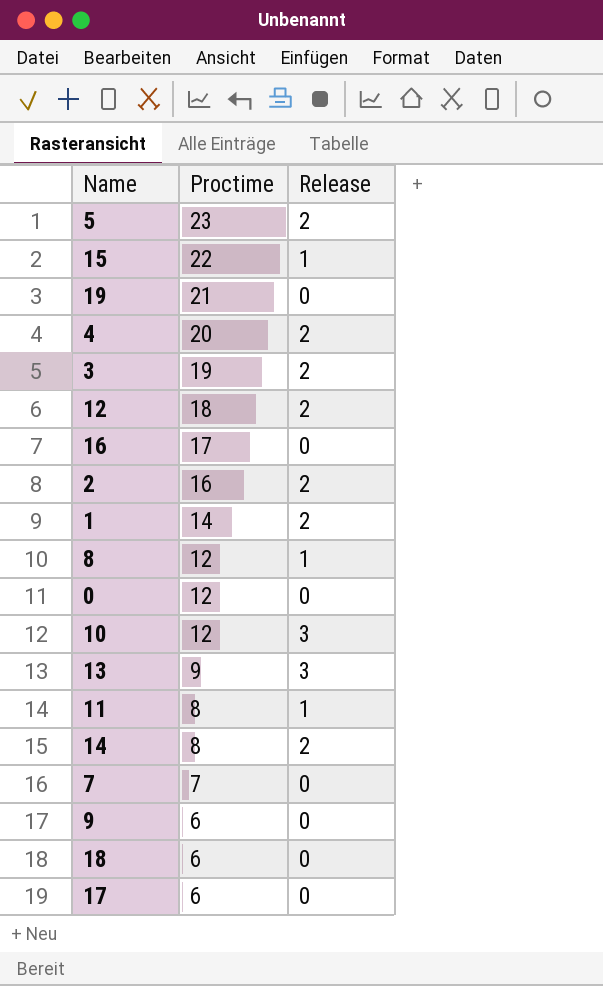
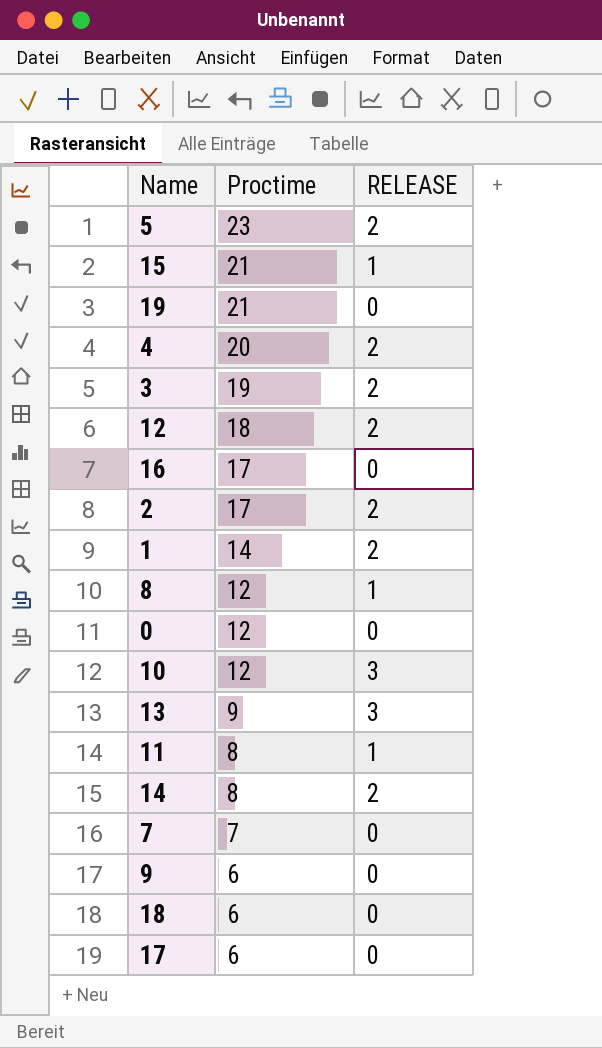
column name: Release -> RELEASE
15 | Proctime: 22 -> 21
2 | Proctime: 16 -> 17

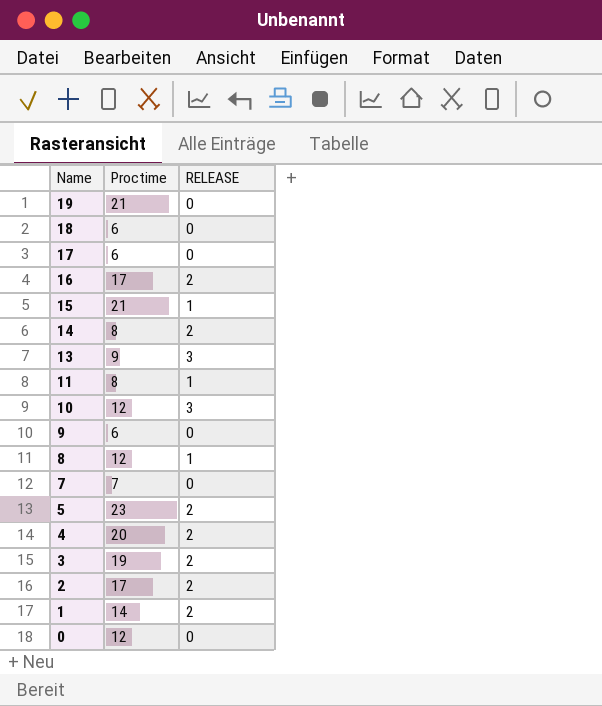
row order: Proctime descending -> Name descending
row 12: 18 | 2 -> none
16 | RELEASE: 0 -> 2

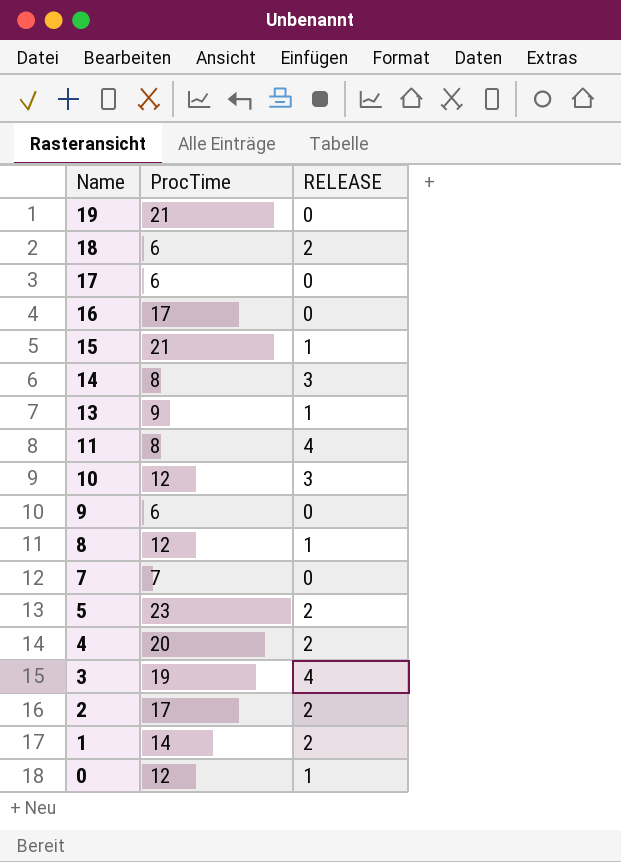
column name: Proctime -> ProcTime
18 | RELEASE: 0 -> 2
16 | RELEASE: 2 -> 0
14 | RELEASE: 2 -> 3
13 | RELEASE: 3 -> 1
11 | RELEASE: 1 -> 4
3 | RELEASE: 2 -> 4
0 | RELEASE: 0 -> 1

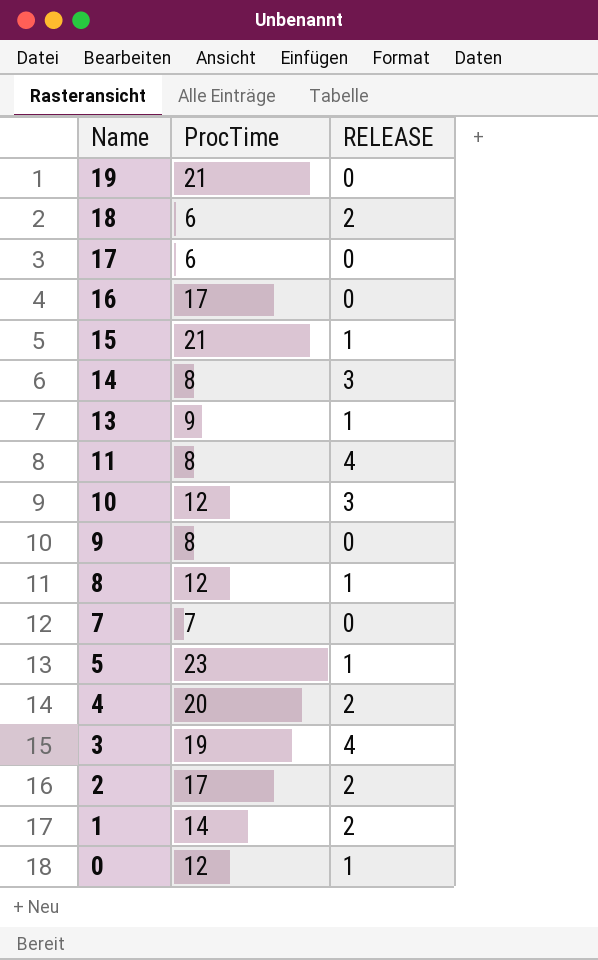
9 | ProcTime: 6 -> 8
5 | RELEASE: 2 -> 1

